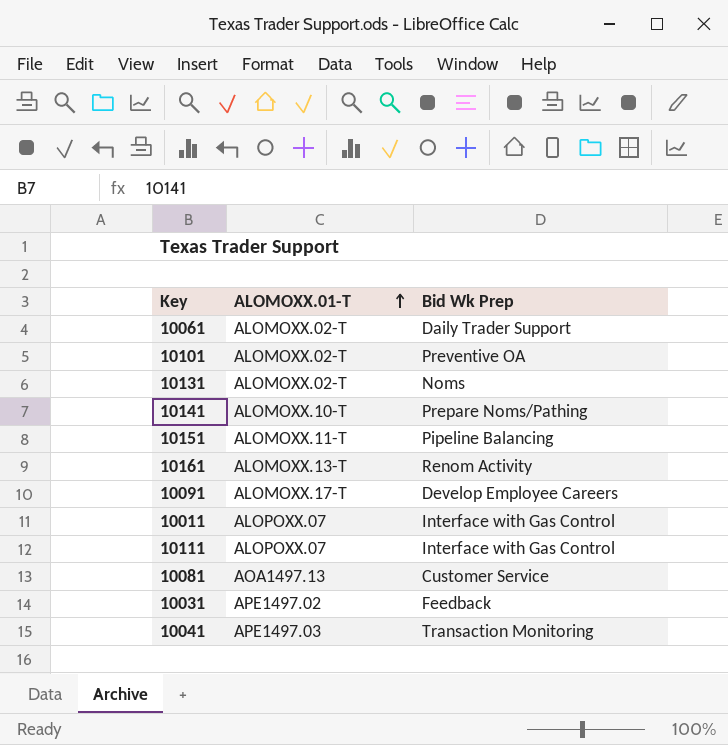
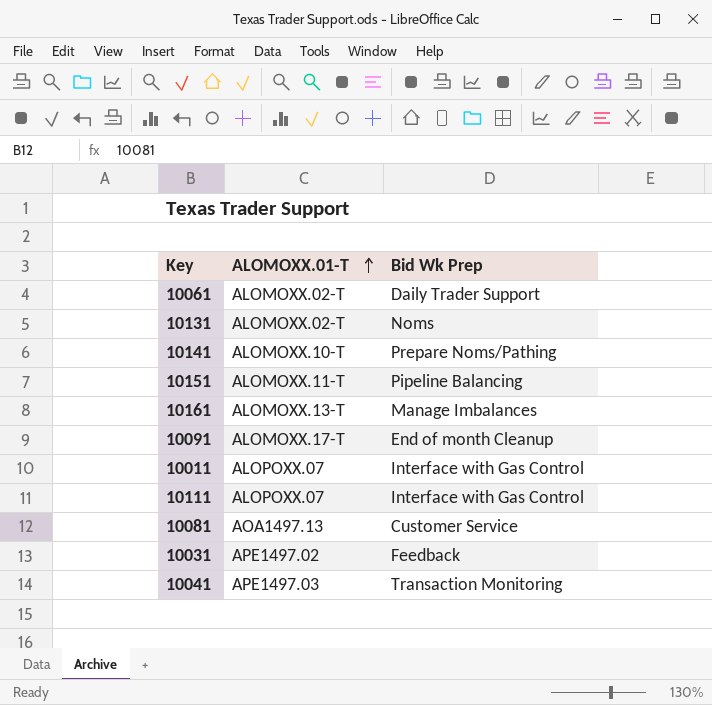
row 10101: ALOMOXX.02-T | Preventive OA -> none
10161 | Bid Wk Prep: Renom Activity -> Manage Imbalances
10091 | Bid Wk Prep: Develop Employee Careers -> End of month Cleanup

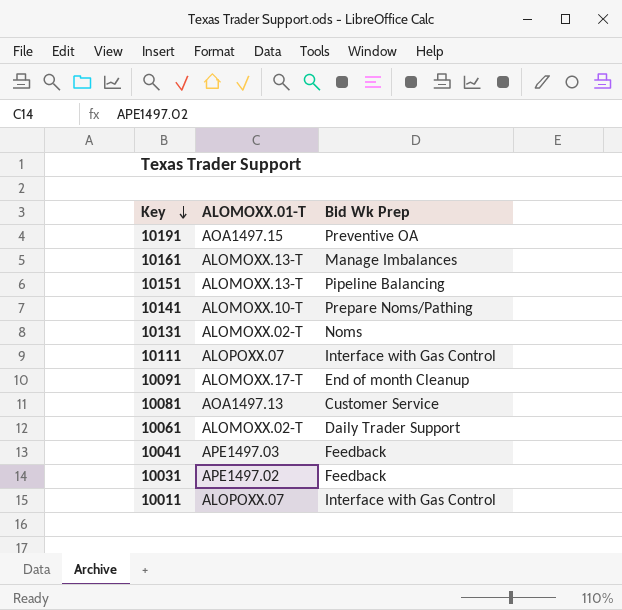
row order: ALOMOXX.01-T ascending -> Key descending
row 10191: none -> AOA1497.15 | Preventive OA
10151 | ALOMOXX.01-T: ALOMOXX.11-T -> ALOMOXX.13-T
10041 | Bid Wk Prep: Transaction Monitoring -> Feedback

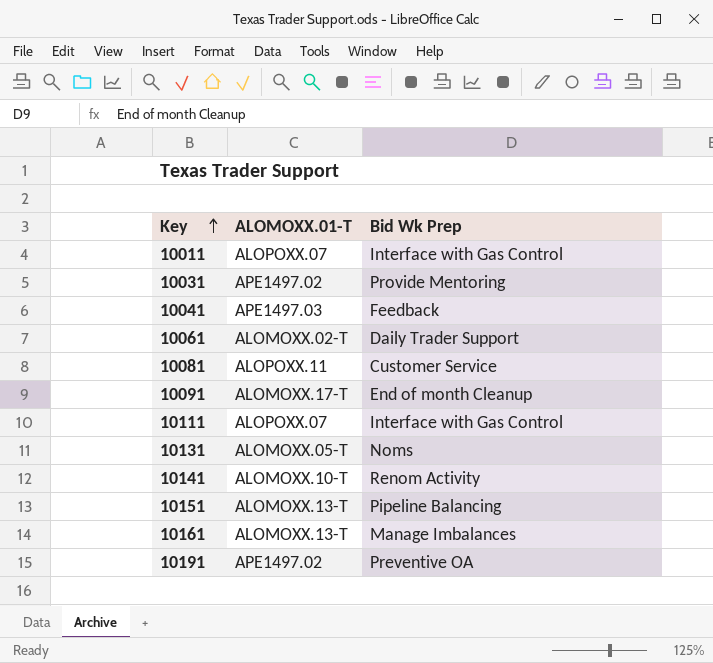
row order: Key descending -> Key ascending
10031 | Bid Wk Prep: Feedback -> Provide Mentoring
10081 | ALOMOXX.01-T: AOA1497.13 -> ALOPOXX.11
10131 | ALOMOXX.01-T: ALOMOXX.02-T -> ALOMOXX.05-T
10141 | Bid Wk Prep: Prepare Noms/Pathing -> Renom Activity
10191 | ALOMOXX.01-T: AOA1497.15 -> APE1497.02

